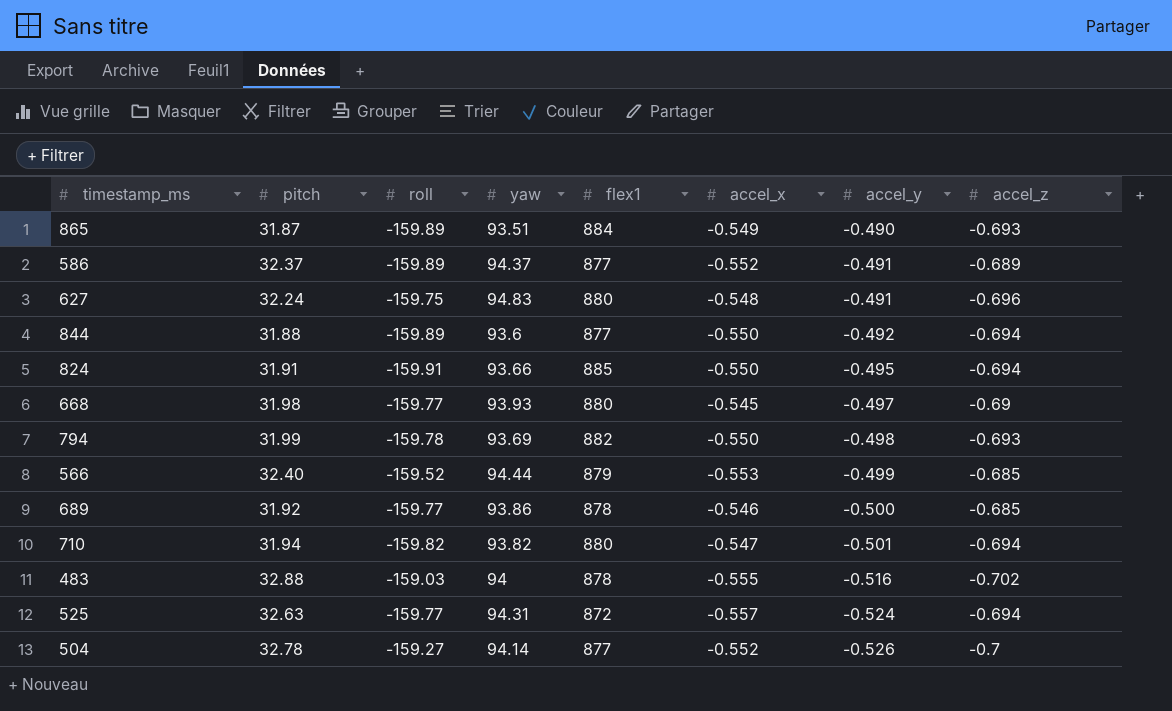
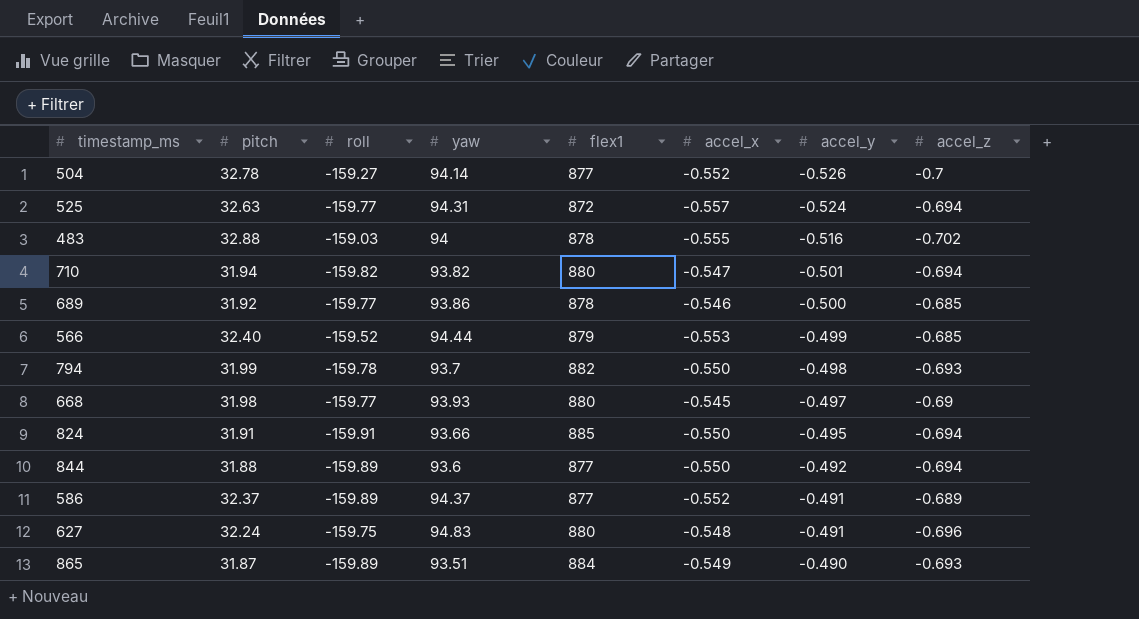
row order: accel_y descending -> accel_y ascending
794 | yaw: 93.69 -> 93.7

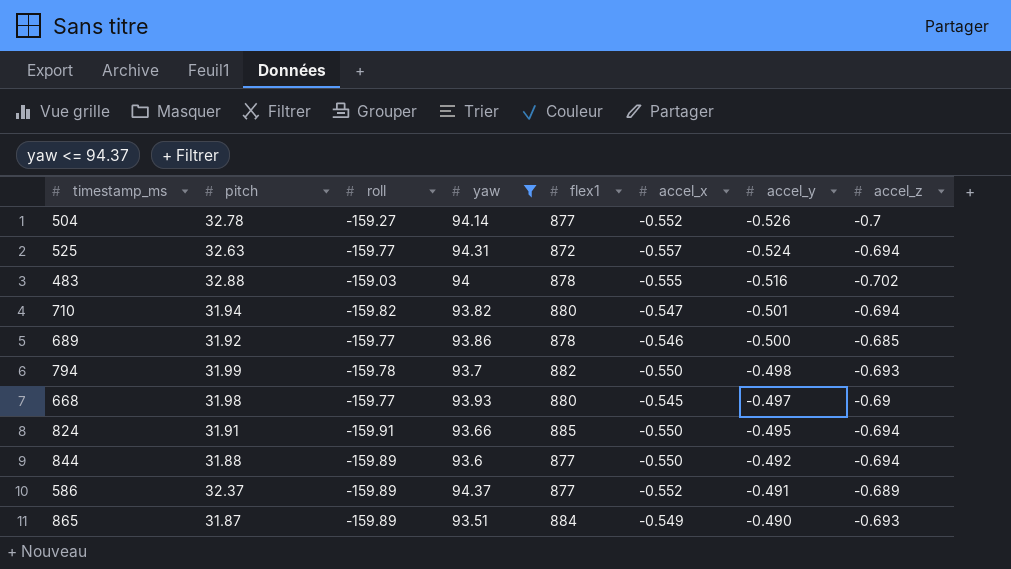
filter: none -> yaw <= 94.37

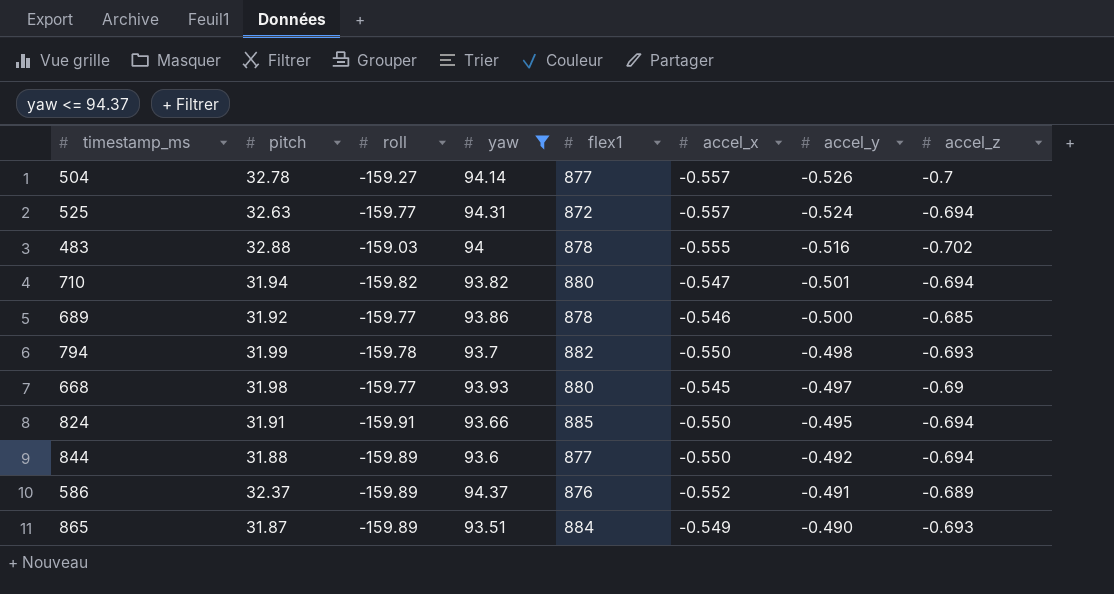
504 | accel_x: -0.552 -> -0.557
586 | flex1: 877 -> 876

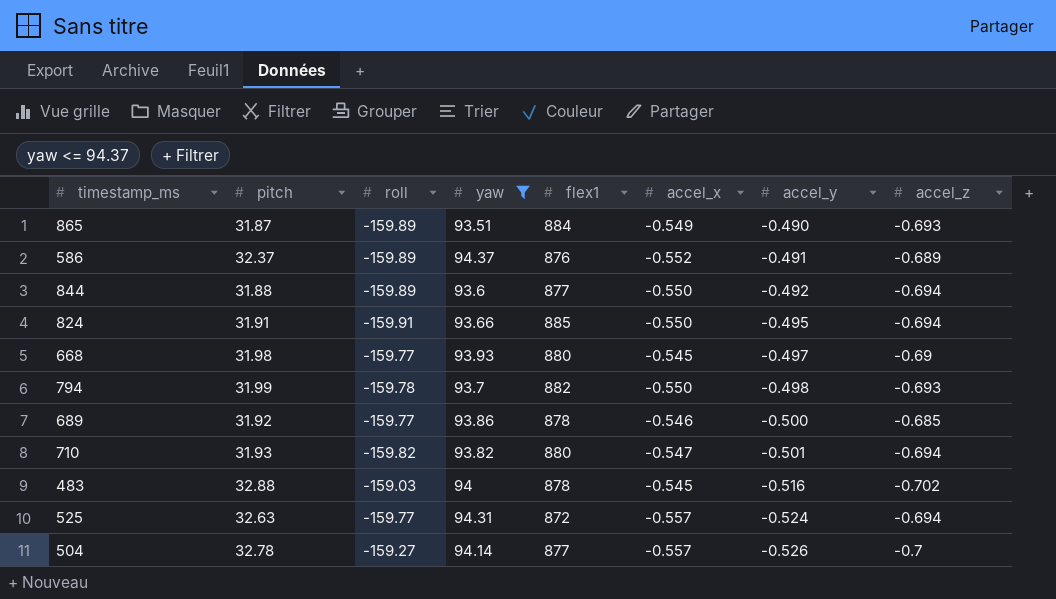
row order: accel_y ascending -> accel_y descending
710 | pitch: 31.94 -> 31.93
483 | accel_x: -0.555 -> -0.545

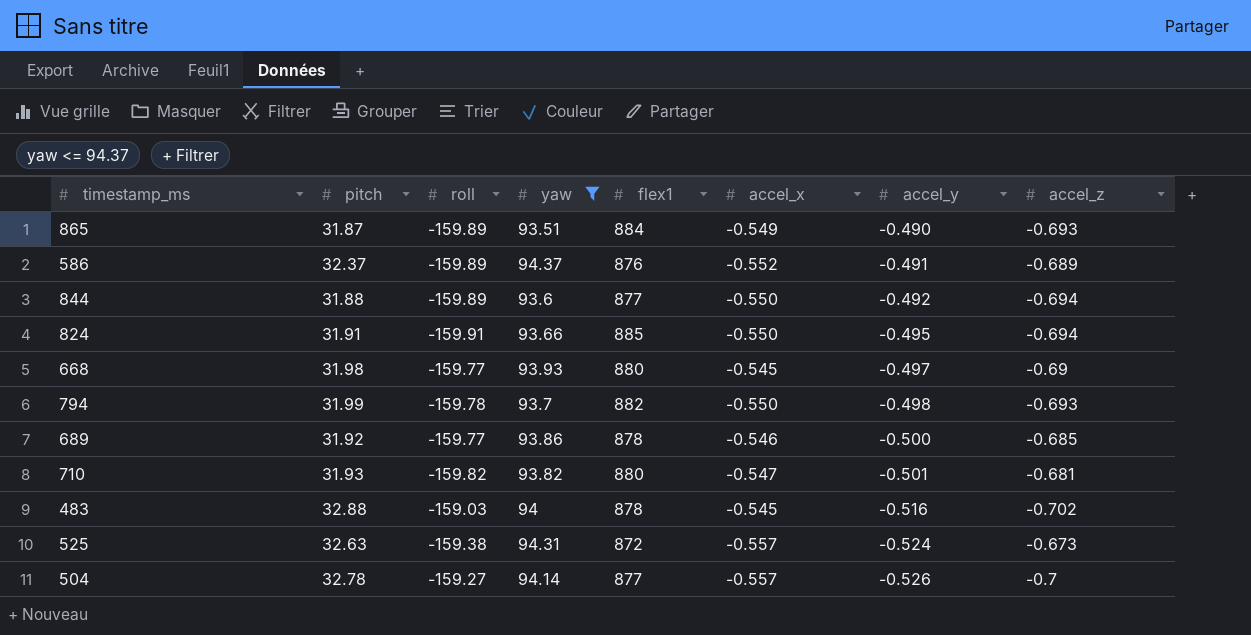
710 | accel_z: -0.694 -> -0.681
525 | roll: -159.77 -> -159.38
525 | accel_z: -0.694 -> -0.673

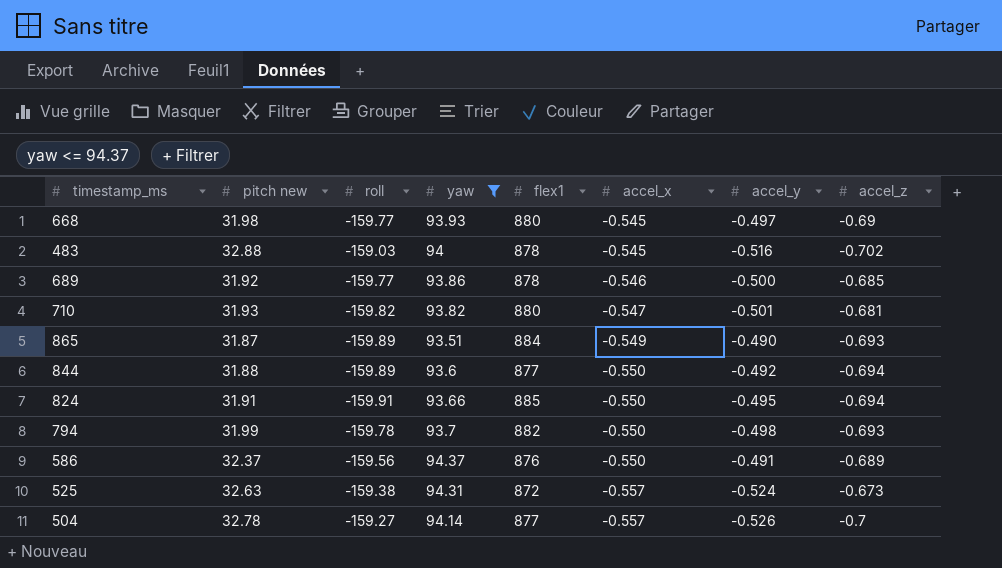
row order: accel_y descending -> accel_x descending
column name: pitch -> pitch new
586 | roll: -159.89 -> -159.56
586 | accel_x: -0.552 -> -0.550

